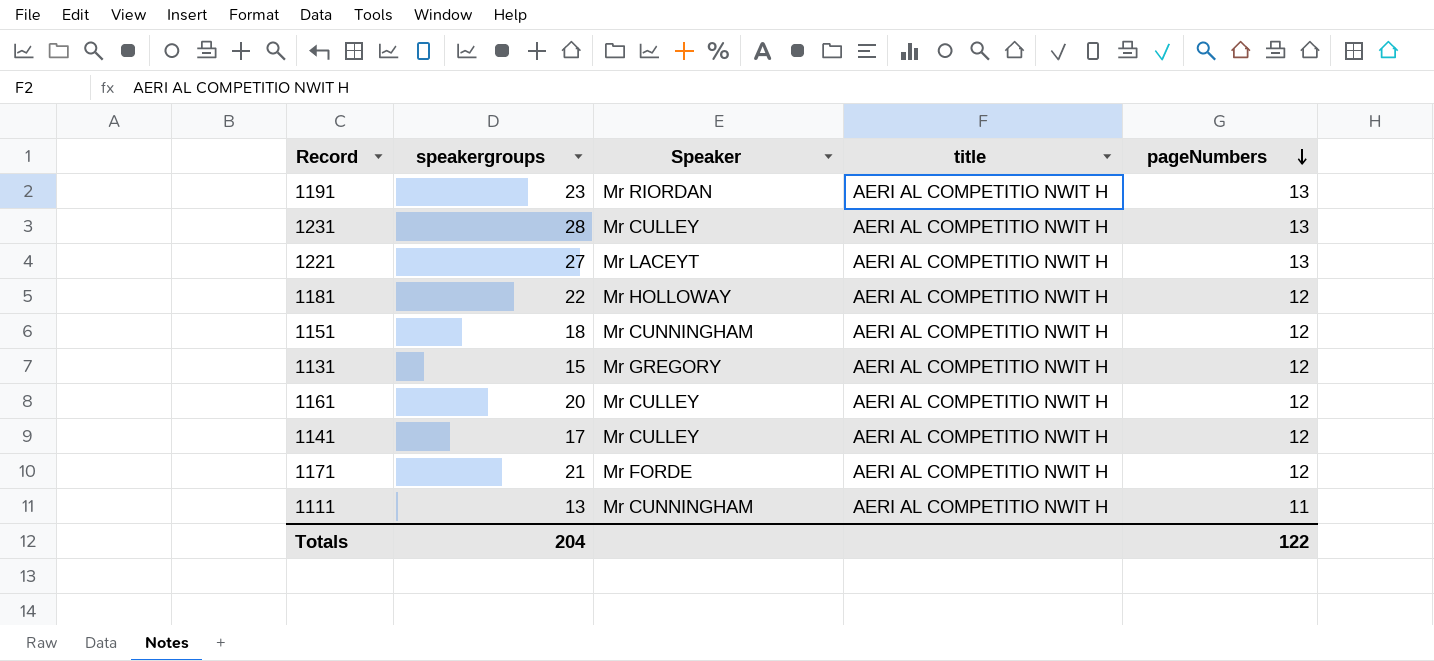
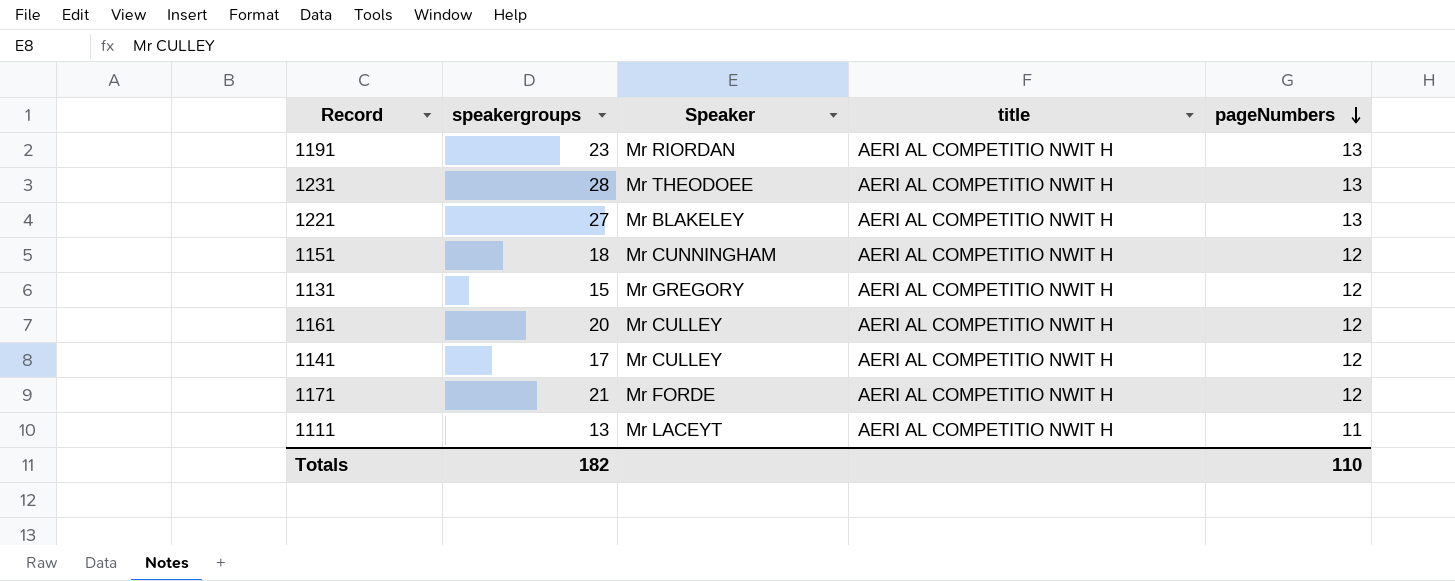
row 1181: 22 | Mr HOLLOWAY | AERI AL COMPETITIO NWIT H | 12 -> none
1231 | Speaker: Mr CULLEY -> Mr THEODOEE
1221 | Speaker: Mr LACEYT -> Mr BLAKELEY
1111 | Speaker: Mr CUNNINGHAM -> Mr LACEYT
Totals | speakergroups: 204 -> 182
Totals | pageNumbers: 122 -> 110

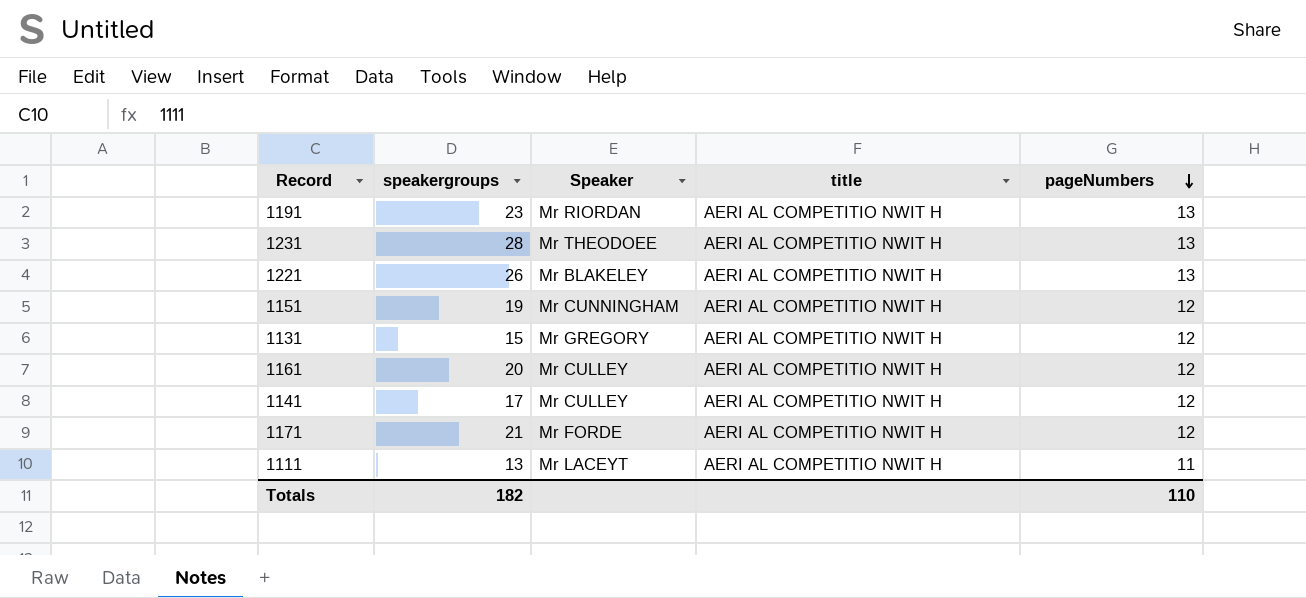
1221 | speakergroups: 27 -> 26
1151 | speakergroups: 18 -> 19

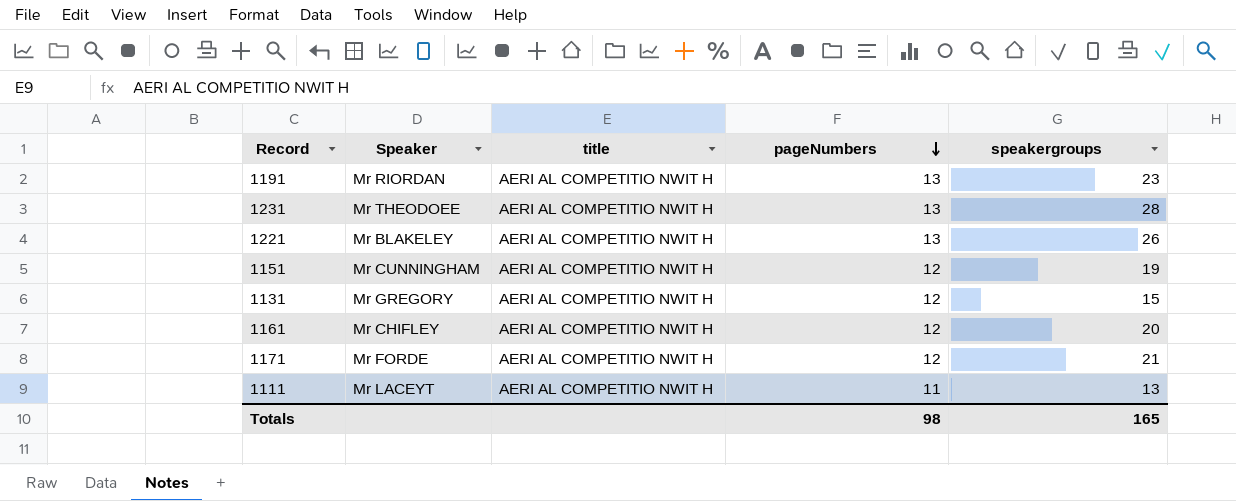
column speakergroups | position: 2 -> 5
row 1141: 17 | Mr CULLEY | AERI AL COMPETITIO NWIT H | 12 -> none
1161 | Speaker: Mr CULLEY -> Mr CHIFLEY
Totals | pageNumbers: 110 -> 98
Totals | speakergroups: 182 -> 165

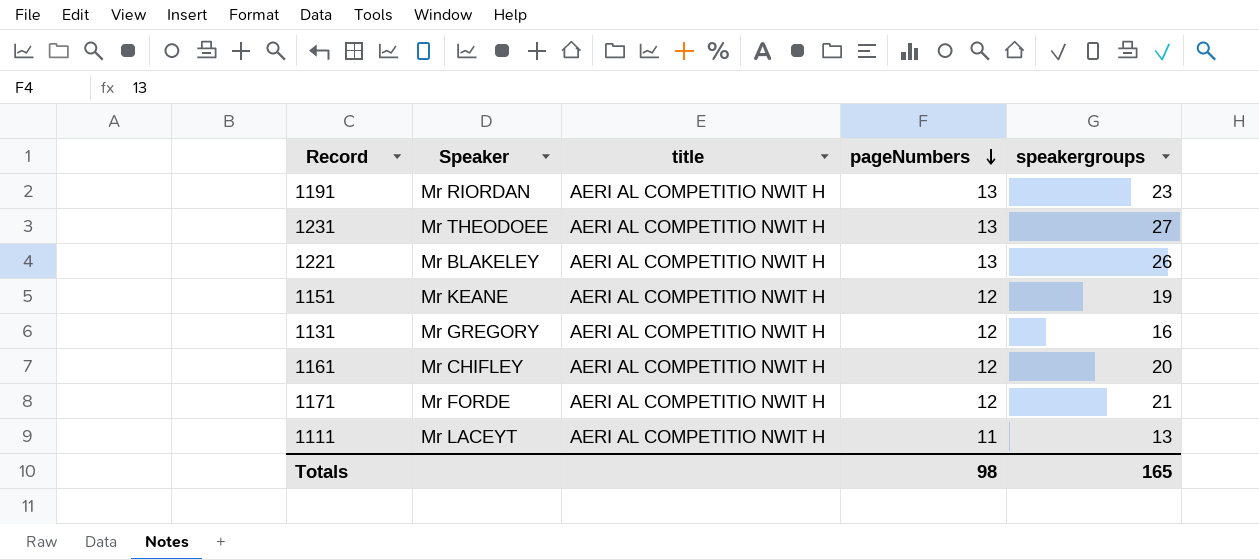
1231 | speakergroups: 28 -> 27
1151 | Speaker: Mr CUNNINGHAM -> Mr KEANE
1131 | speakergroups: 15 -> 16

